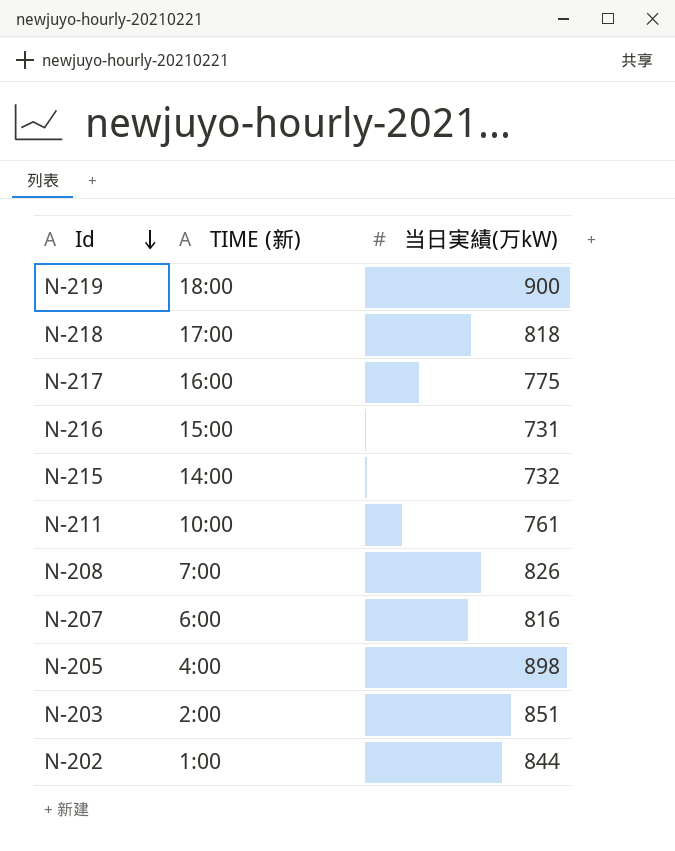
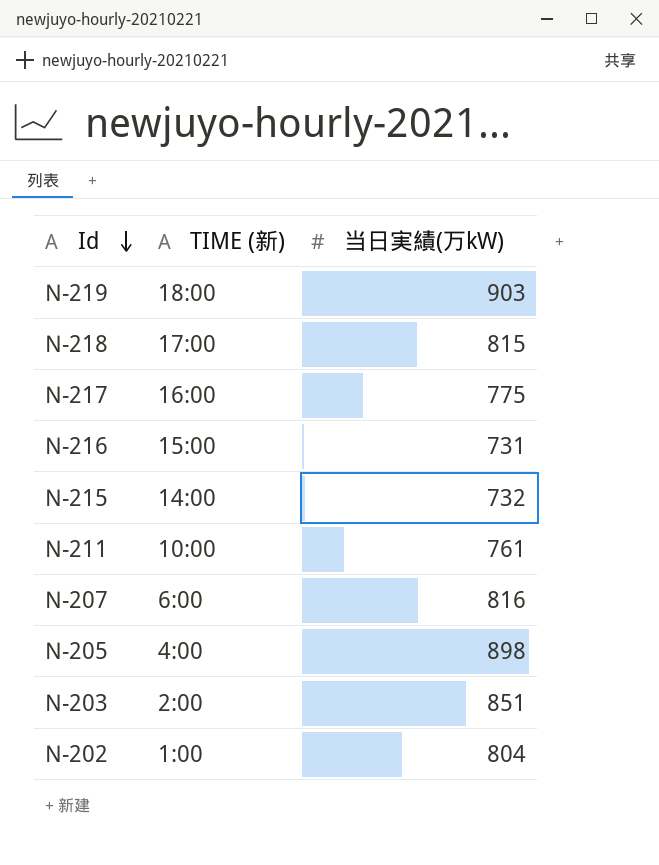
row N-208: 7:00 | 826 -> none
N-219 | 当日実績(万kW): 900 -> 903
N-218 | 当日実績(万kW): 818 -> 815
N-202 | 当日実績(万kW): 844 -> 804

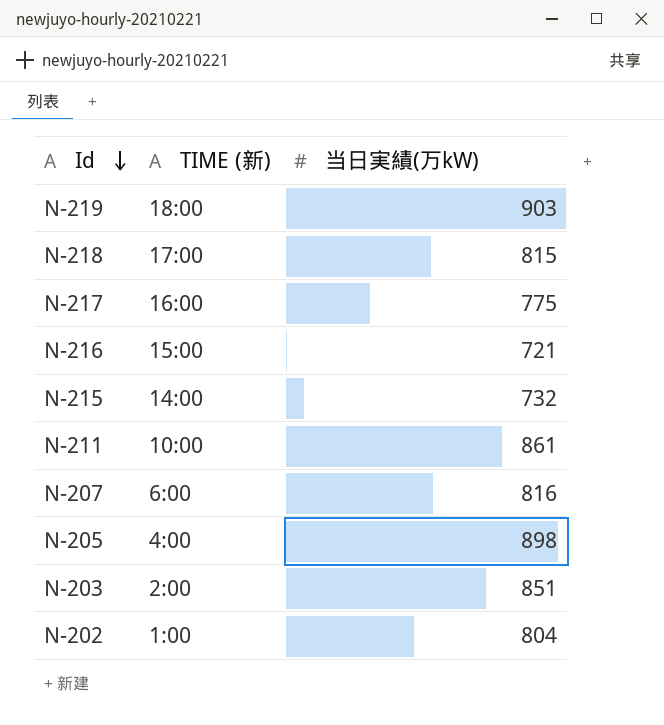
N-216 | 当日実績(万kW): 731 -> 721
N-211 | 当日実績(万kW): 761 -> 861

